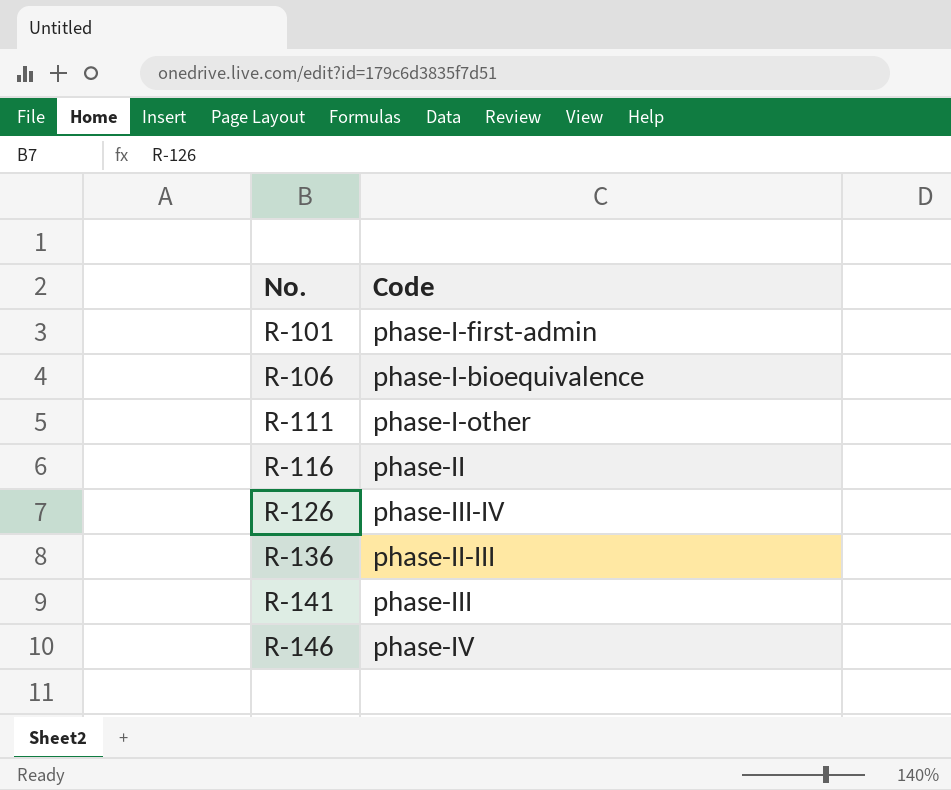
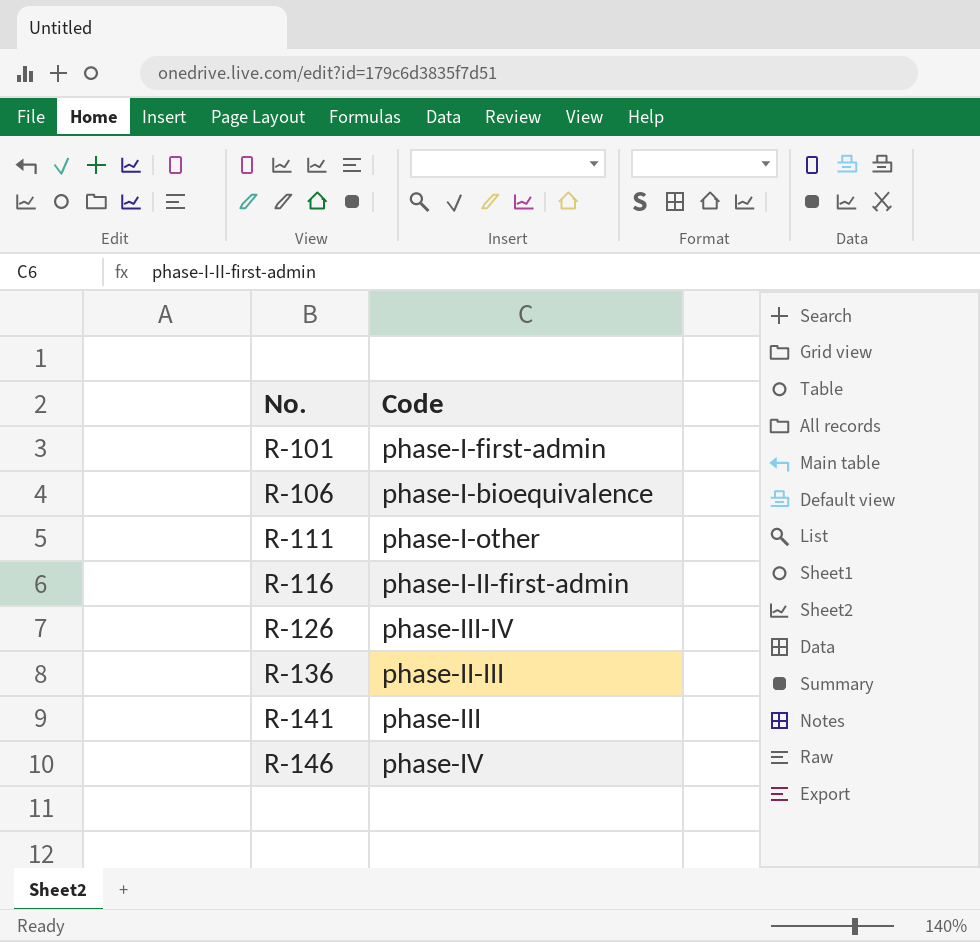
R-116 | Code: phase-II -> phase-I-II-first-admin

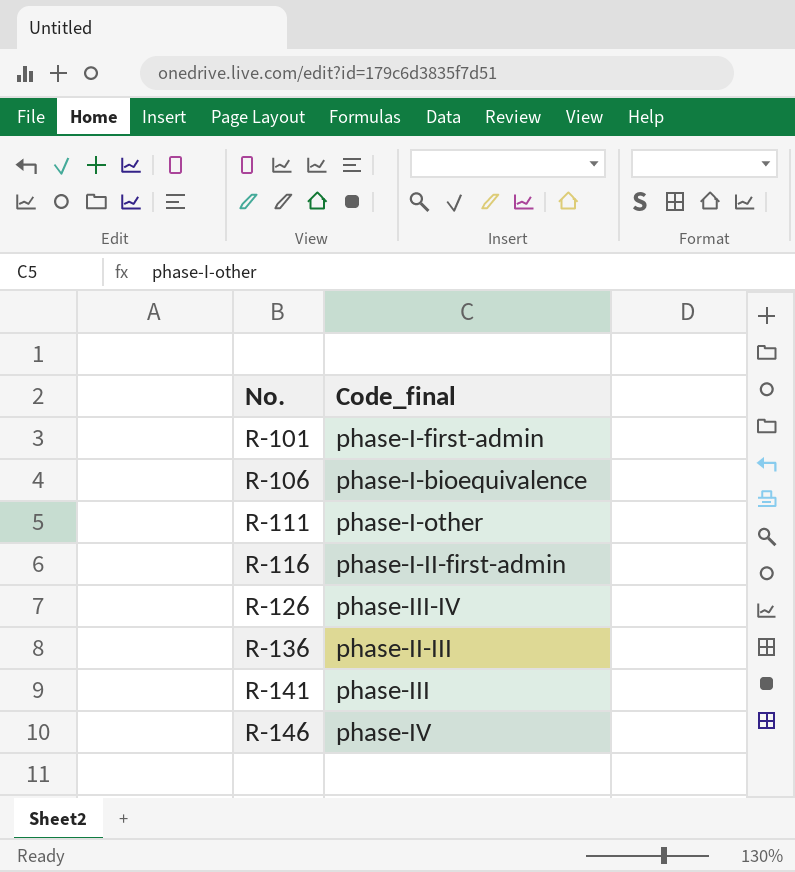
column name: Code -> Code_final

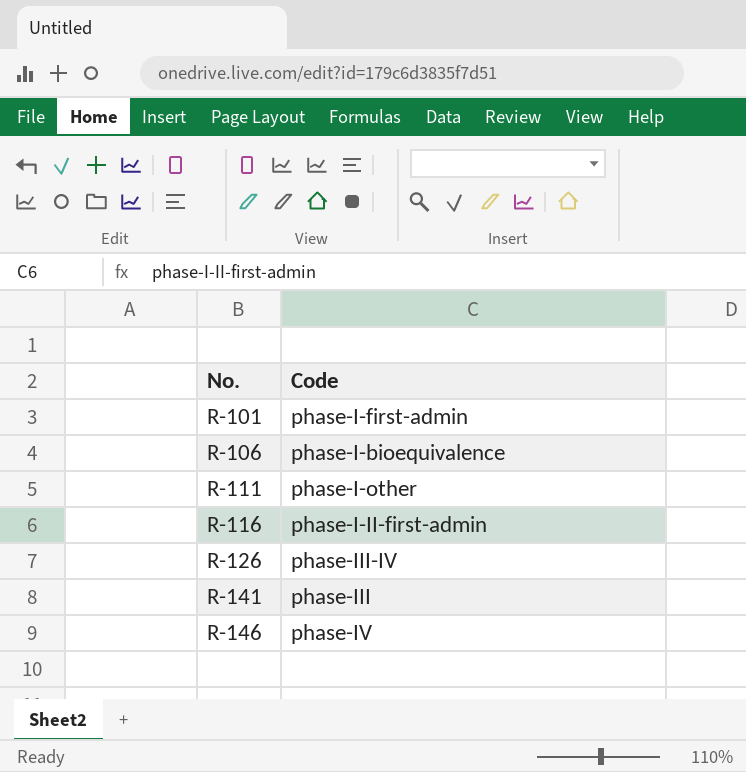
column name: Code_final -> Code
row R-136: phase-II-III -> none

